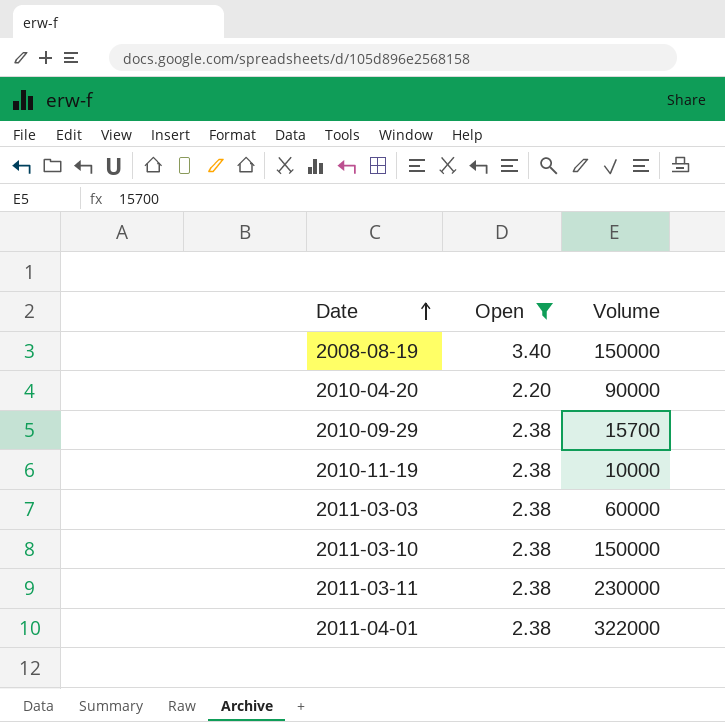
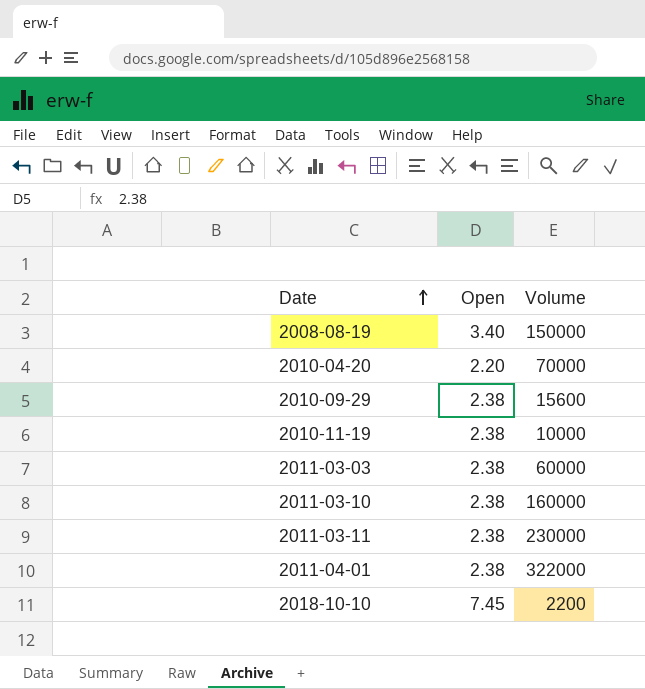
filter: Open != 7.45 -> none
2010-04-20 | Volume: 90000 -> 70000
2010-09-29 | Volume: 15700 -> 15600
2011-03-10 | Volume: 150000 -> 160000

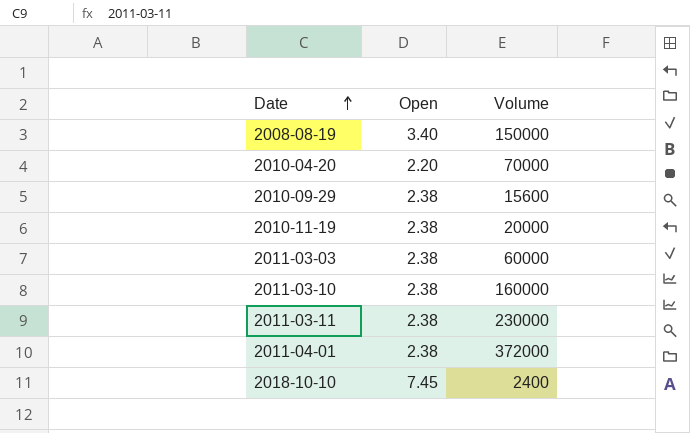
2010-11-19 | Volume: 10000 -> 20000
2011-04-01 | Volume: 322000 -> 372000
2018-10-10 | Volume: 2200 -> 2400

